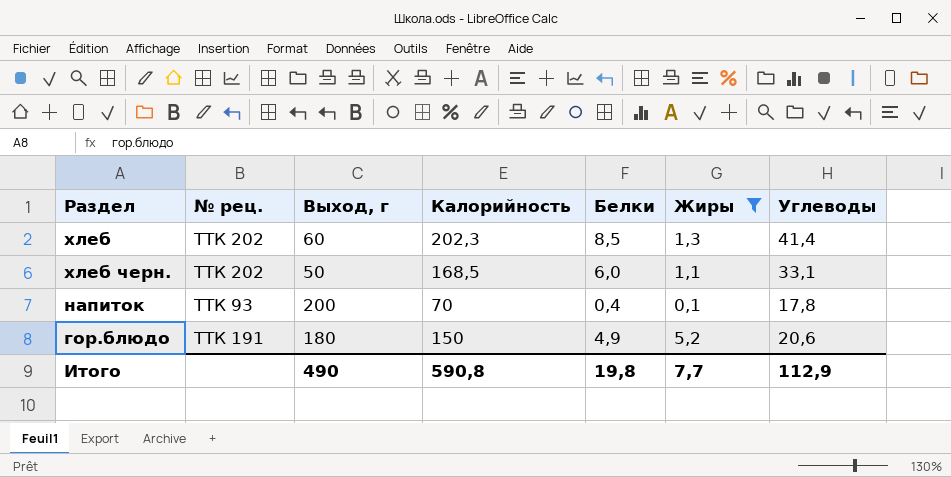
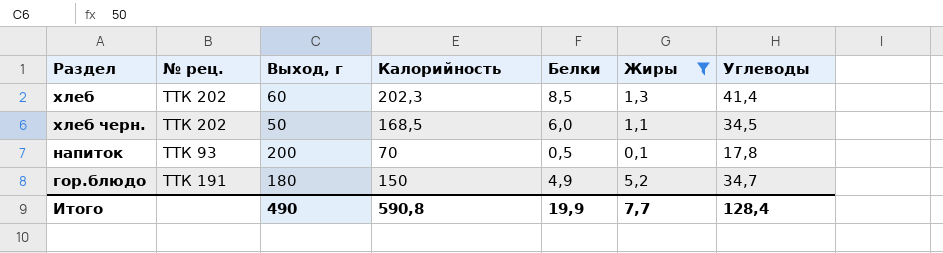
хлеб черн. | Углеводы: 33,1 -> 34,5
напиток | Белки: 0,4 -> 0,5
гор.блюдо | Углеводы: 20,6 -> 34,7
Итого | Белки: 19,8 -> 19,9
Итого | Углеводы: 112,9 -> 128,4

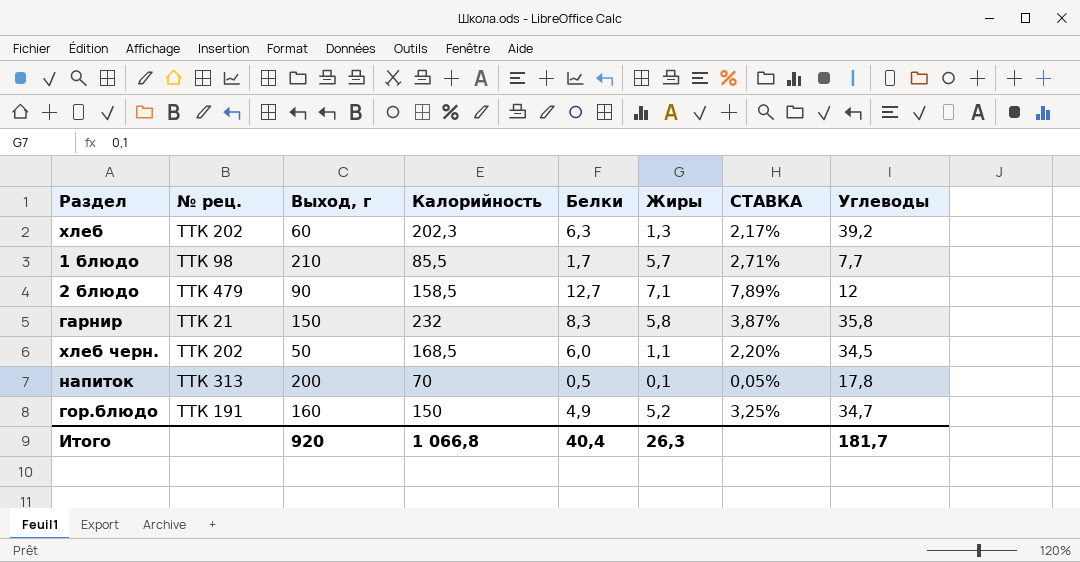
filter: Жиры <= 5,2 -> none
column СТАВКА | formula: none -> [Жиры] / [Выход, г]
хлеб | Белки: 8,5 -> 6,3
хлеб | Углеводы: 41,4 -> 39,2
напиток | № рец.: ТТК 93 -> ТТК 313
гор.блюдо | Выход, г: 180 -> 160
Итого | Выход, г: 490 -> 920
Итого | Калорийность: 590,8 -> 1 066,8
Итого | Белки: 19,9 -> 40,4
Итого | Жиры: 7,7 -> 26,3
Итого | Углеводы: 128,4 -> 181,7

